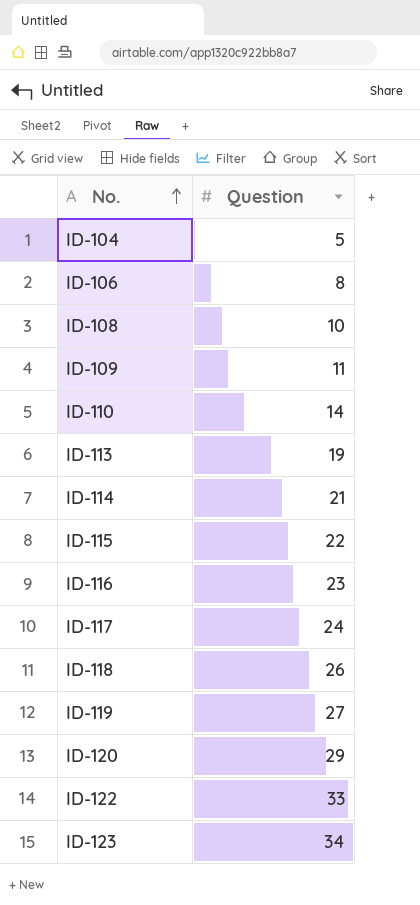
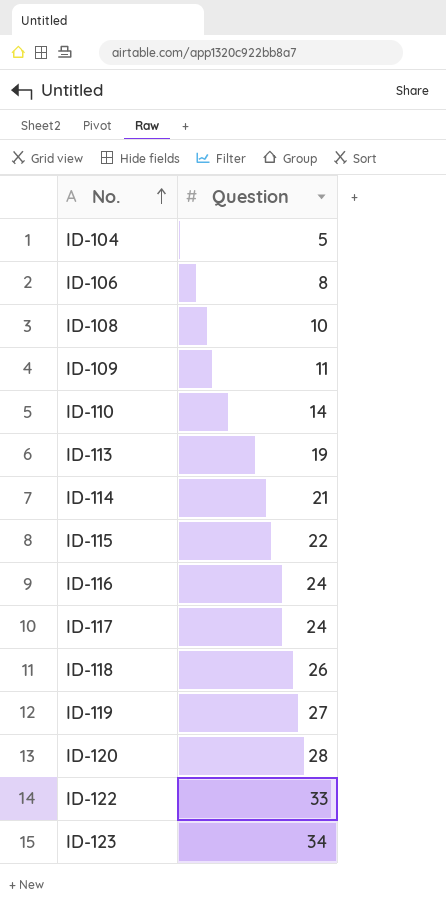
ID-116 | Question: 23 -> 24
ID-120 | Question: 29 -> 28

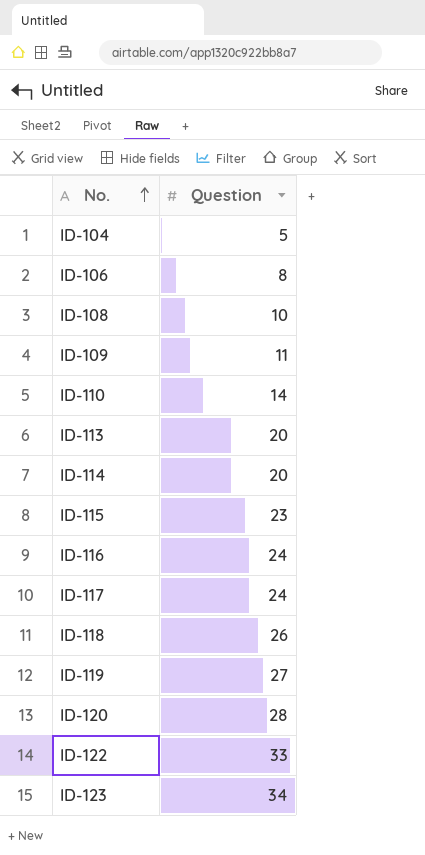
ID-113 | Question: 19 -> 20
ID-114 | Question: 21 -> 20
ID-115 | Question: 22 -> 23

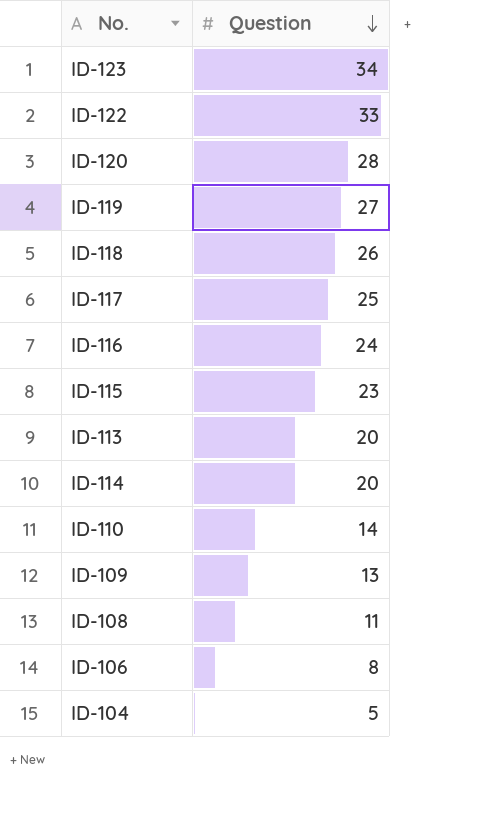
row order: No. ascending -> Question descending
ID-117 | Question: 24 -> 25
ID-109 | Question: 11 -> 13
ID-108 | Question: 10 -> 11

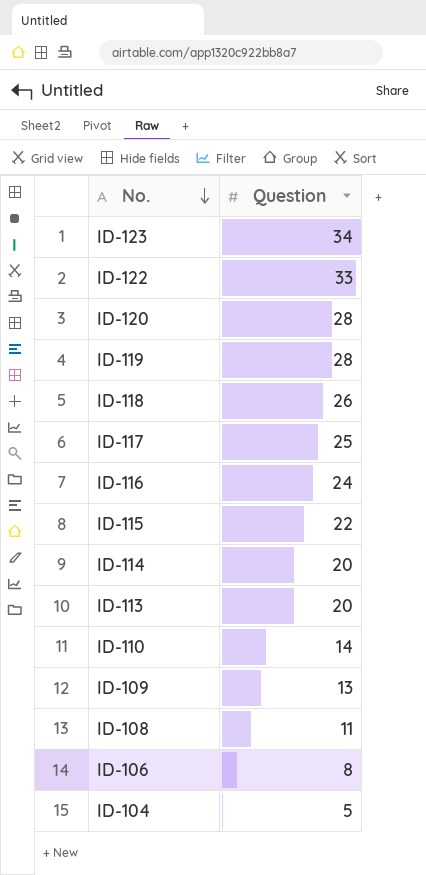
row order: Question descending -> No. descending
ID-119 | Question: 27 -> 28
ID-115 | Question: 23 -> 22

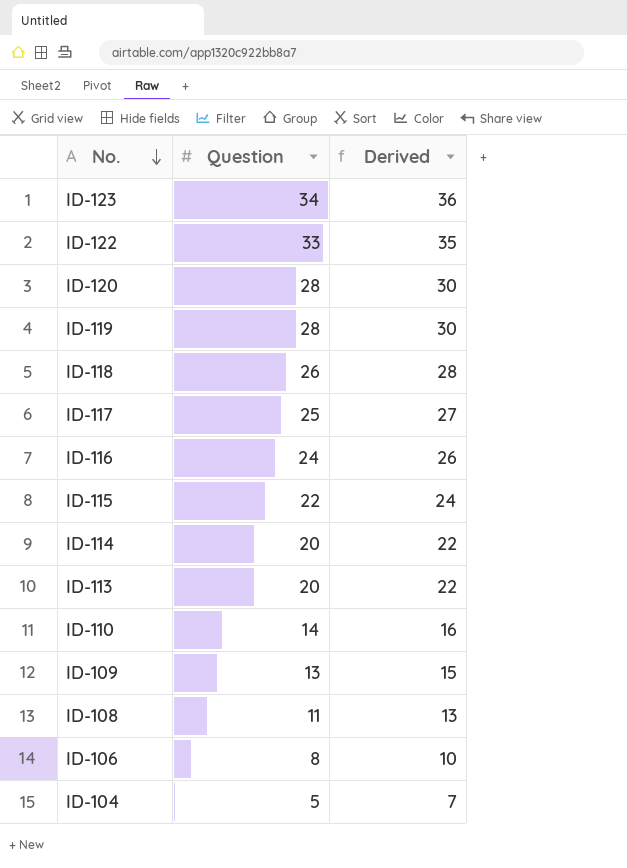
column Derived | formula: none -> [Question] + 2

